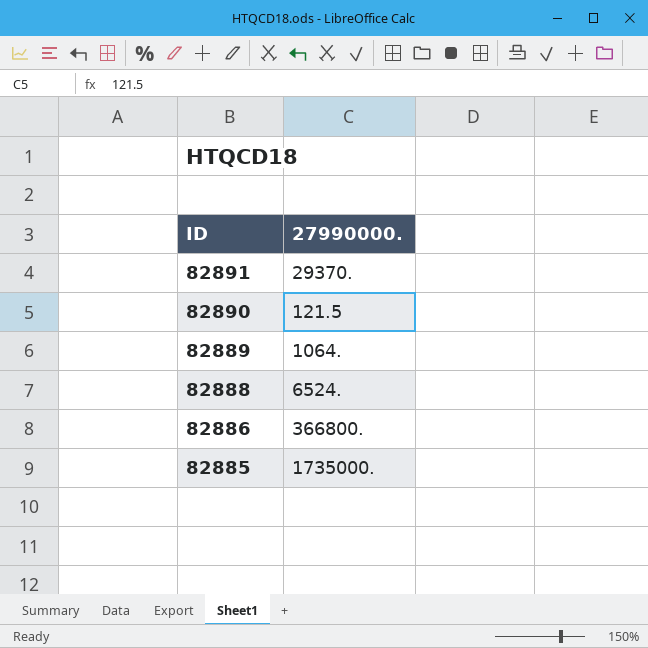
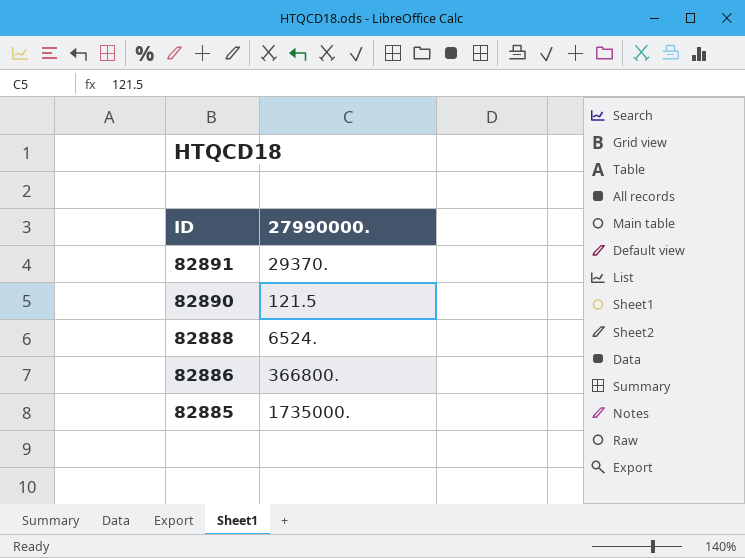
row 82889: 1064. -> none

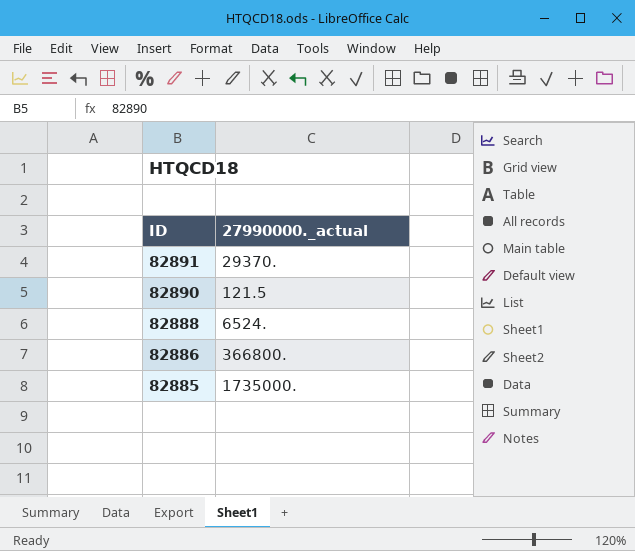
column name: 27990000. -> 27990000._actual

